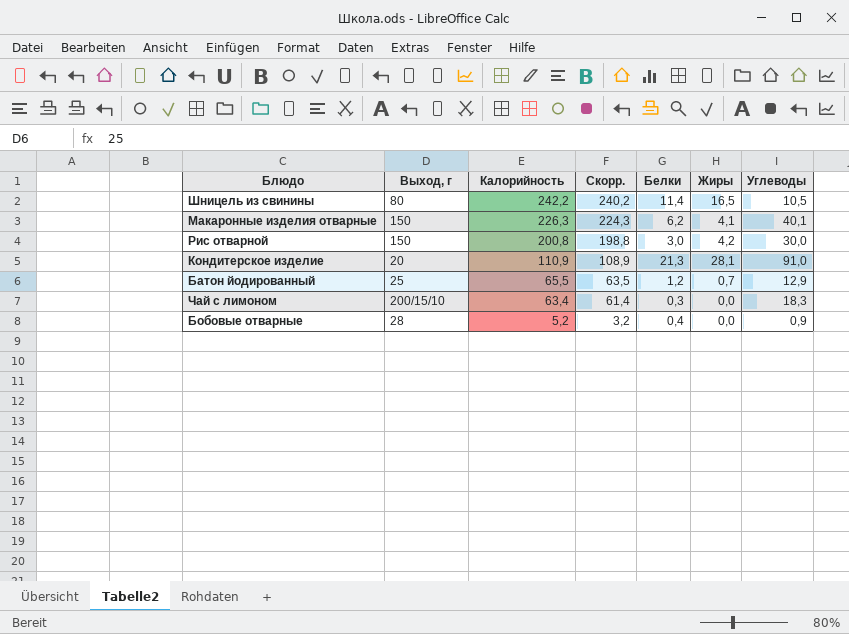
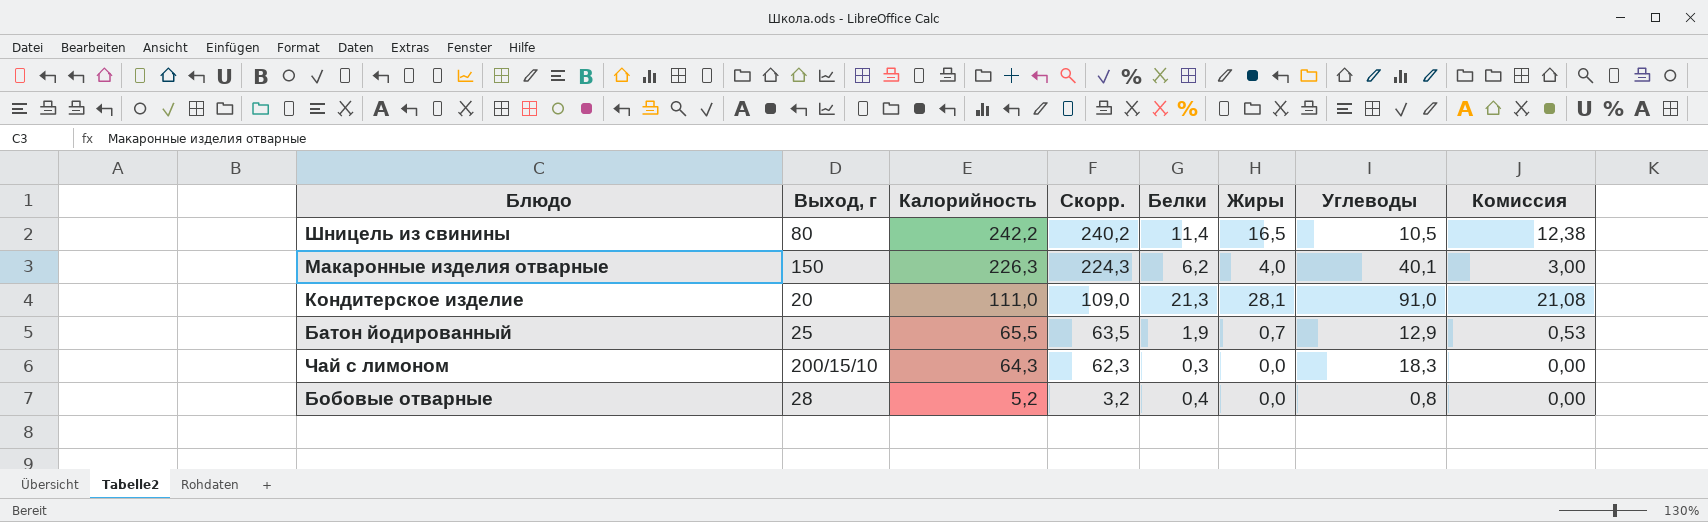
column Комиссия | formula: none -> [Жиры] * 0,75
row Рис отварной: 150 | 200,8 | 198,8 | 3,0 | 4,2 | 30,0 -> none
Макаронные изделия отварные | Жиры: 4,1 -> 4,0
Кондитерское изделие | Калорийность: 110,9 -> 111,0
Кондитерское изделие | Скорр.: 108,9 -> 109,0
Батон йодированный | Белки: 1,2 -> 1,9
Чай с лимоном | Калорийность: 63,4 -> 64,3
Чай с лимоном | Скорр.: 61,4 -> 62,3
Бобовые отварные | Углеводы: 0,9 -> 0,8

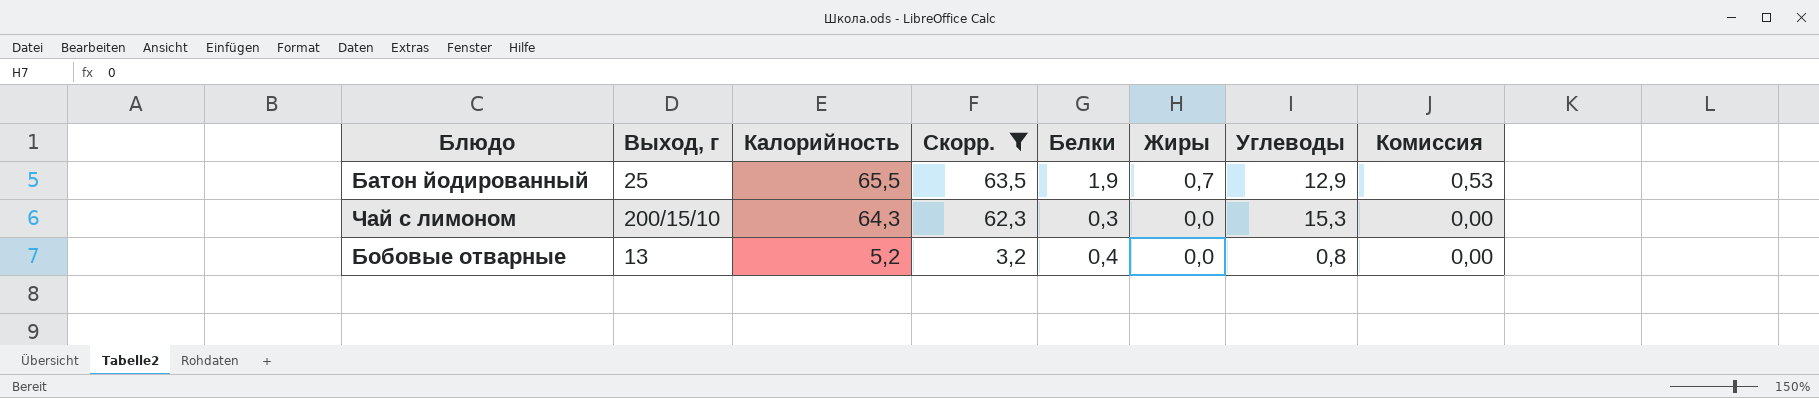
filter: none -> Скорр. <= 63,5
Чай с лимоном | Углеводы: 18,3 -> 15,3
Бобовые отварные | Выход, г: 28 -> 13

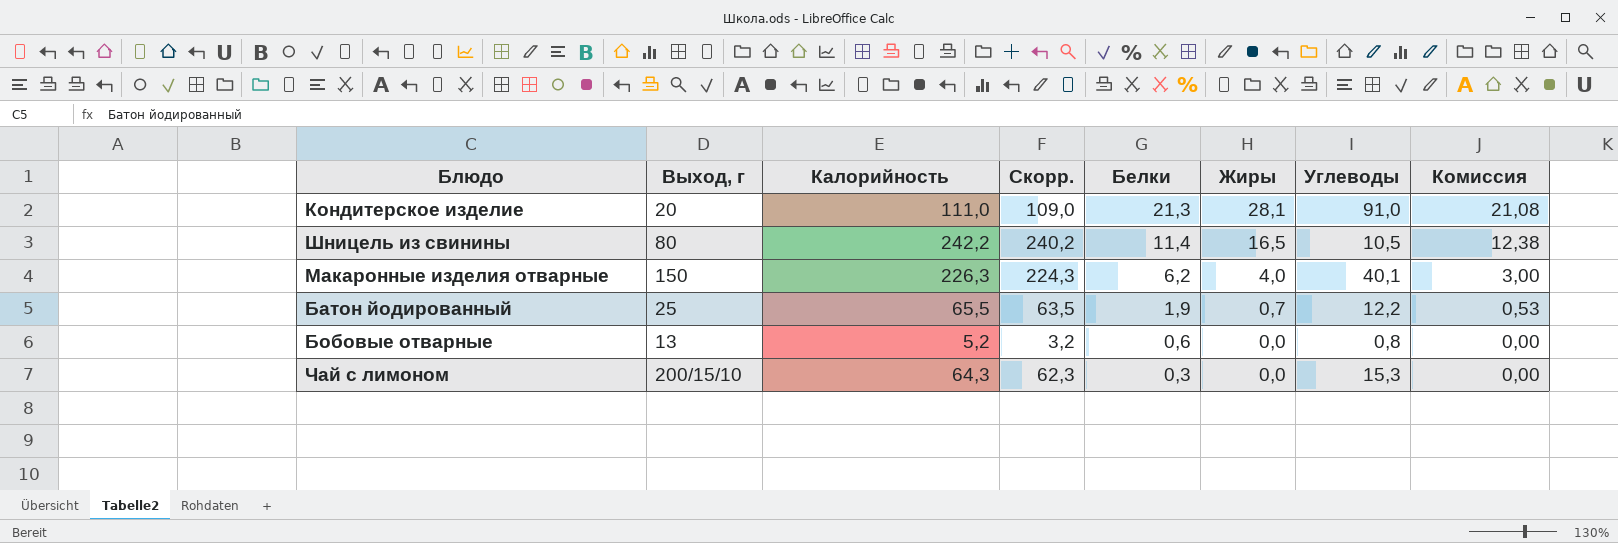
filter: Скорр. <= 63,5 -> none
row order: Калорийность descending -> Белки descending
Батон йодированный | Углеводы: 12,9 -> 12,2
Бобовые отварные | Белки: 0,4 -> 0,6

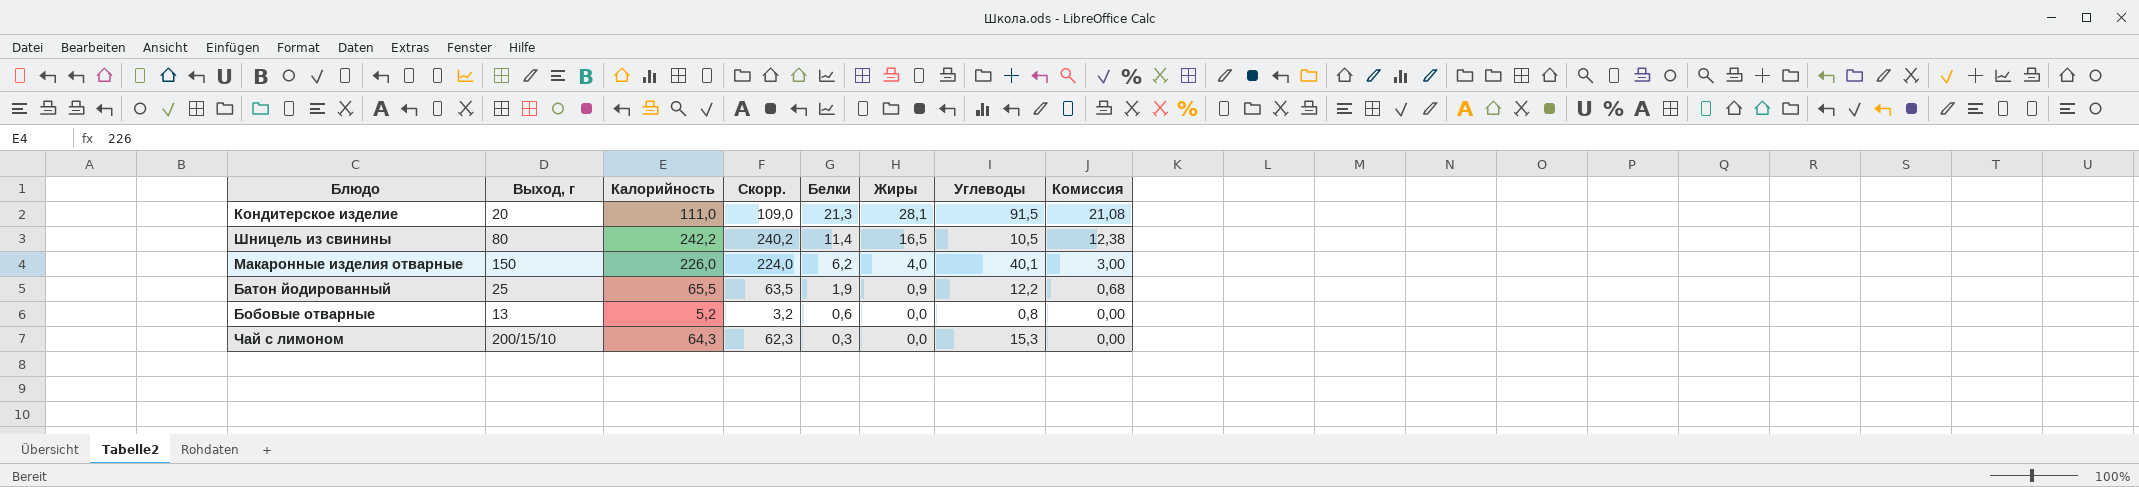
Кондитерское изделие | Углеводы: 91,0 -> 91,5
Макаронные изделия отварные | Калорийность: 226,3 -> 226,0
Макаронные изделия отварные | Скорр.: 224,3 -> 224,0
Батон йодированный | Жиры: 0,7 -> 0,9
Батон йодированный | Комиссия: 0,53 -> 0,68

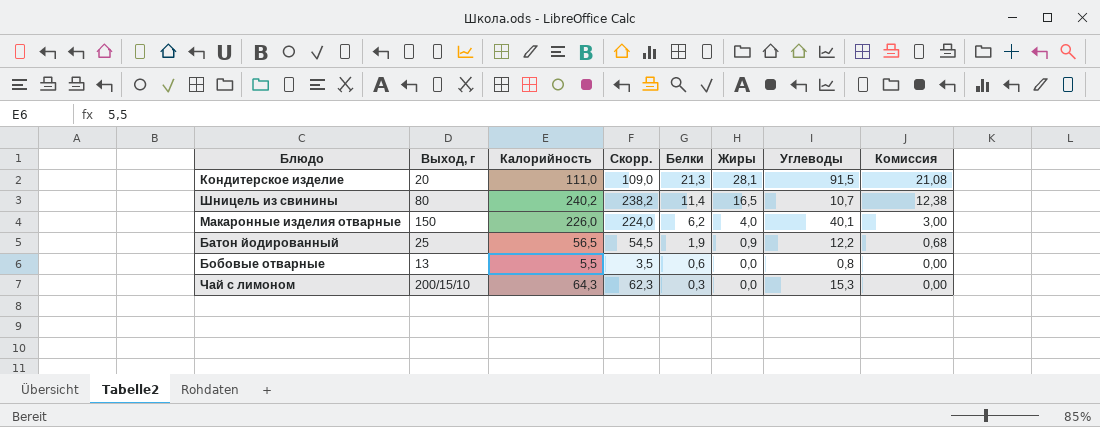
Шницель из свинины | Калорийность: 242,2 -> 240,2
Шницель из свинины | Скорр.: 240,2 -> 238,2
Шницель из свинины | Углеводы: 10,5 -> 10,7
Батон йодированный | Калорийность: 65,5 -> 56,5
Батон йодированный | Скорр.: 63,5 -> 54,5
Бобовые отварные | Калорийность: 5,2 -> 5,5
Бобовые отварные | Скорр.: 3,2 -> 3,5

